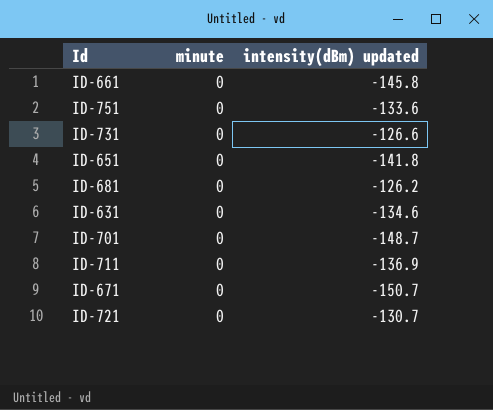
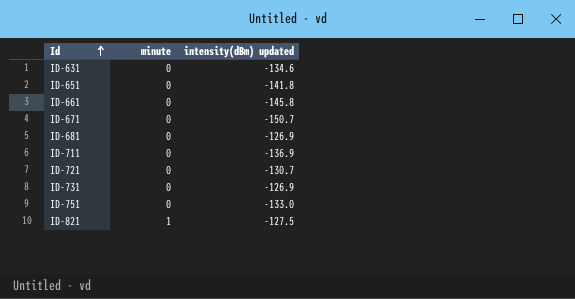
row order: none -> Id ascending
row ID-701: 0 | -148.7 -> none
ID-681 | intensity(dBm) updated: -126.2 -> -126.9
ID-731 | intensity(dBm) updated: -126.6 -> -126.9
ID-751 | intensity(dBm) updated: -133.6 -> -133.0
row ID-821: none -> 1 | -127.5

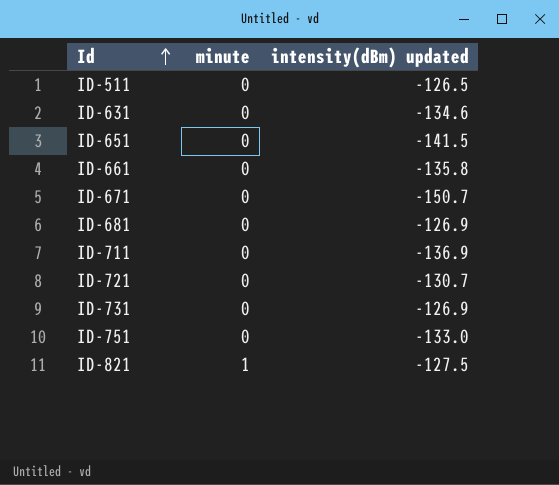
row ID-511: none -> 0 | -126.5
ID-651 | intensity(dBm) updated: -141.8 -> -141.5
ID-661 | intensity(dBm) updated: -145.8 -> -135.8

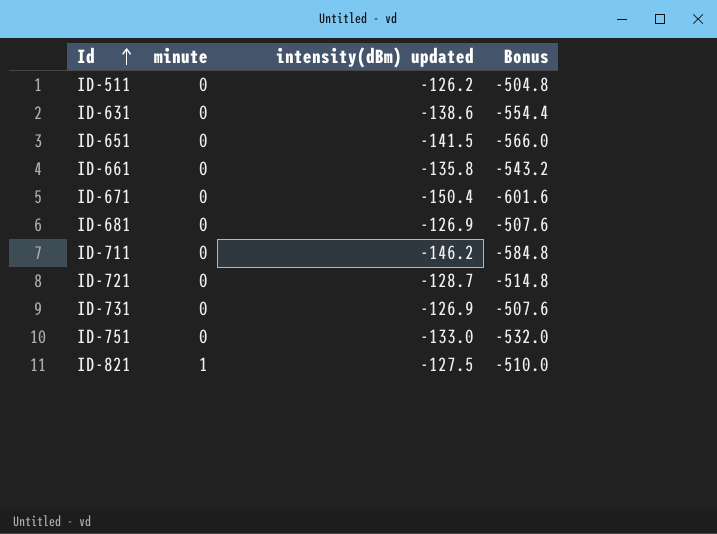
column Bonus | formula: none -> [intensity(dBm) updated] * 4
ID-511 | intensity(dBm) updated: -126.5 -> -126.2
ID-631 | intensity(dBm) updated: -134.6 -> -138.6
ID-671 | intensity(dBm) updated: -150.7 -> -150.4
ID-711 | intensity(dBm) updated: -136.9 -> -146.2
ID-721 | intensity(dBm) updated: -130.7 -> -128.7

